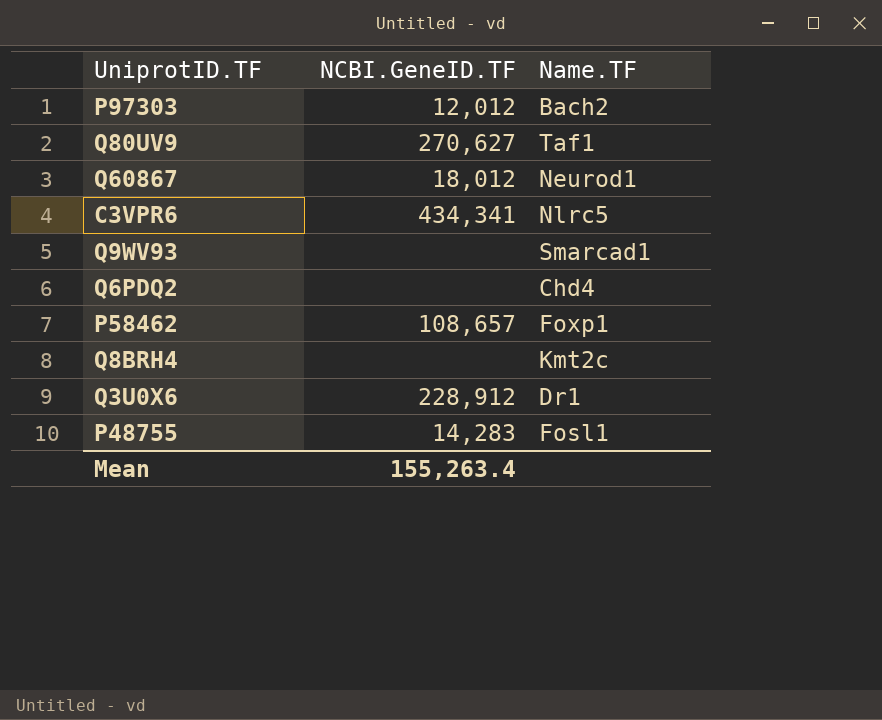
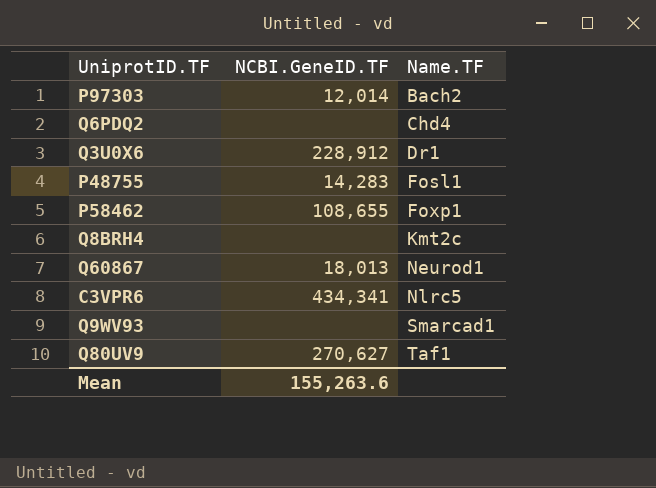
row order: none -> Name.TF ascending
P97303 | NCBI.GeneID.TF: 12,012 -> 12,014
P58462 | NCBI.GeneID.TF: 108,657 -> 108,655
Q60867 | NCBI.GeneID.TF: 18,012 -> 18,013
Mean | NCBI.GeneID.TF: 155,263.4 -> 155,263.6

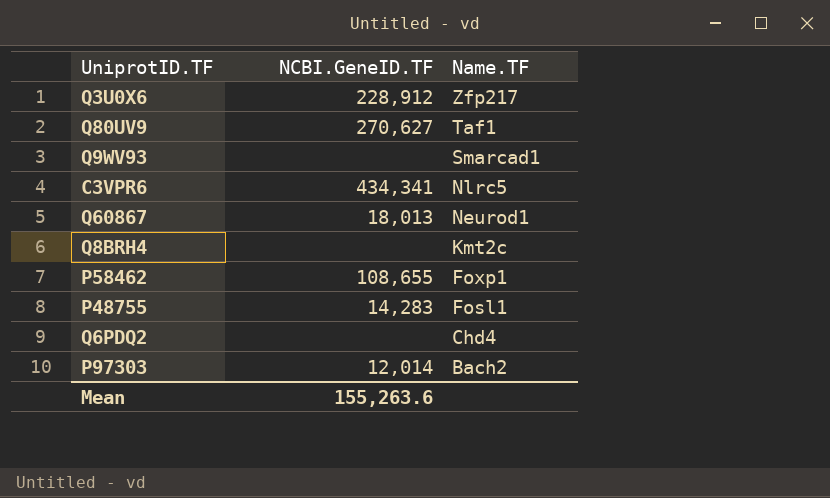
row order: Name.TF ascending -> Name.TF descending
Q3U0X6 | Name.TF: Dr1 -> Zfp217

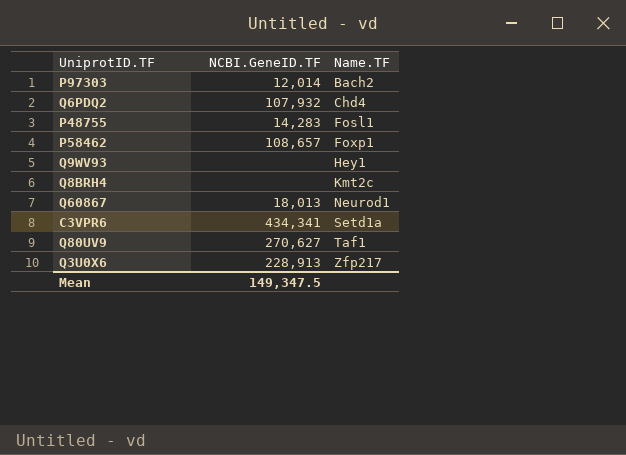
row order: Name.TF descending -> Name.TF ascending
Q6PDQ2 | NCBI.GeneID.TF: none -> 107,932
P58462 | NCBI.GeneID.TF: 108,655 -> 108,657
Q9WV93 | Name.TF: Smarcad1 -> Hey1
C3VPR6 | Name.TF: Nlrc5 -> Setd1a
Q3U0X6 | NCBI.GeneID.TF: 228,912 -> 228,913
Mean | NCBI.GeneID.TF: 155,263.6 -> 149,347.5

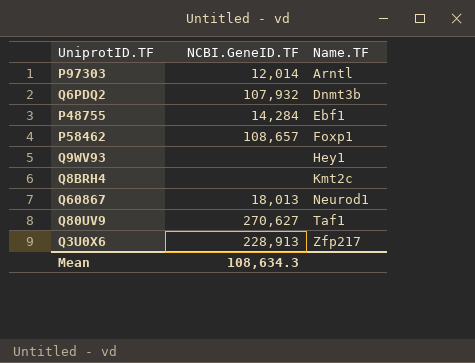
row C3VPR6: 434,341 | Setd1a -> none
P97303 | Name.TF: Bach2 -> Arntl
Q6PDQ2 | Name.TF: Chd4 -> Dnmt3b
P48755 | NCBI.GeneID.TF: 14,283 -> 14,284
P48755 | Name.TF: Fosl1 -> Ebf1
Mean | NCBI.GeneID.TF: 149,347.5 -> 108,634.3

